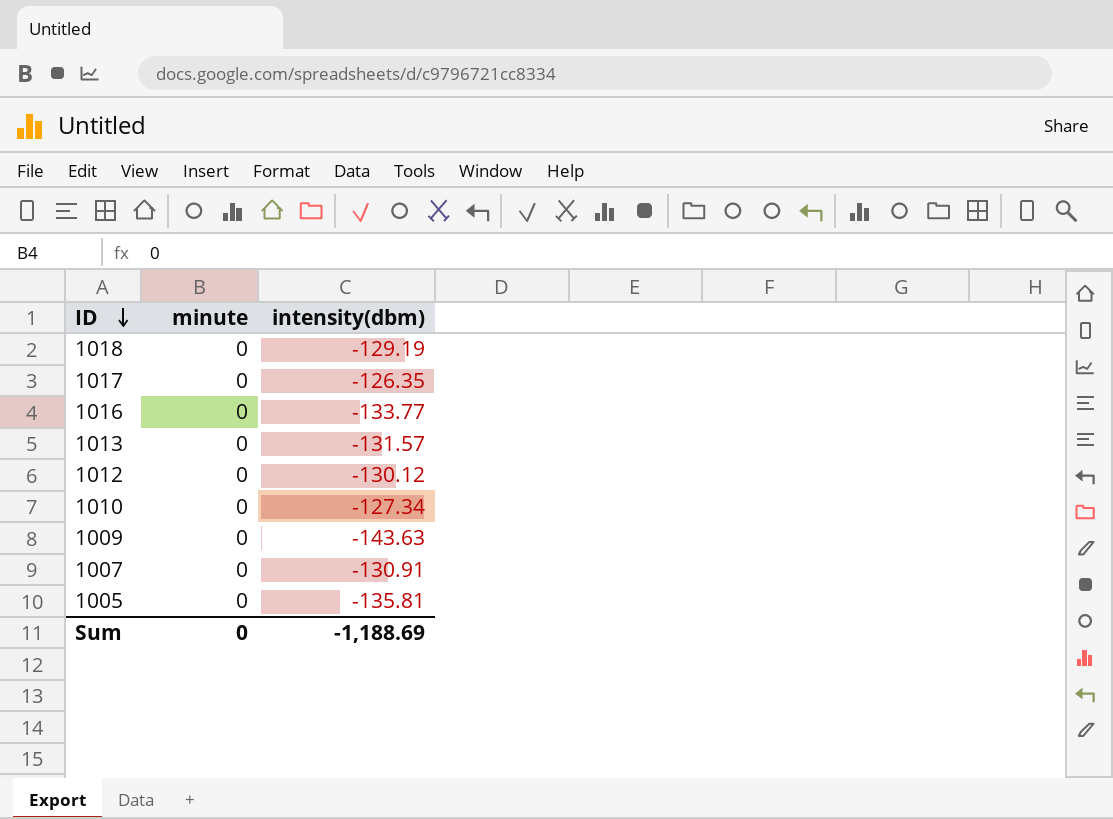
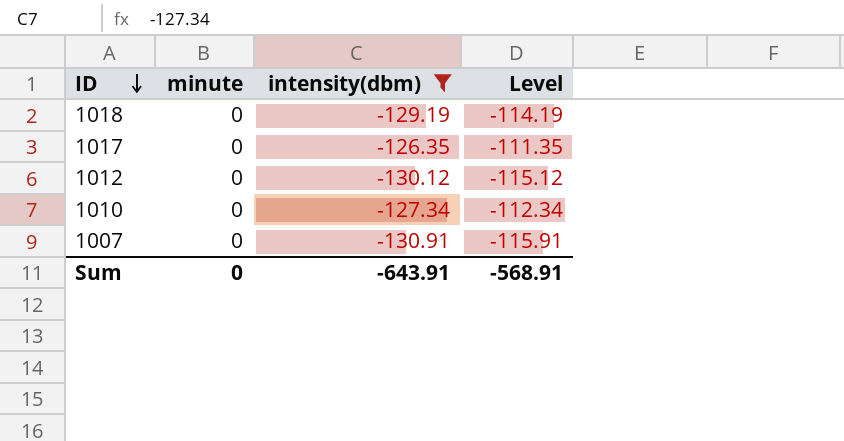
filter: none -> intensity(dbm) >= -130.91
column Level | formula: none -> [intensity(dbm)] + 15
Sum | intensity(dbm): -1,188.69 -> -643.91

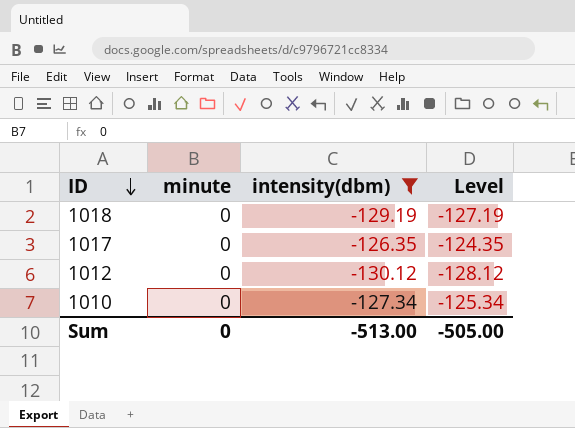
column Level | formula: [intensity(dbm)] + 15 -> [intensity(dbm)] + 2
row 1007: 0 | -130.91 | -115.91 -> none
Sum | intensity(dbm): -643.91 -> -513.00
Sum | Level: -568.91 -> -505.00

